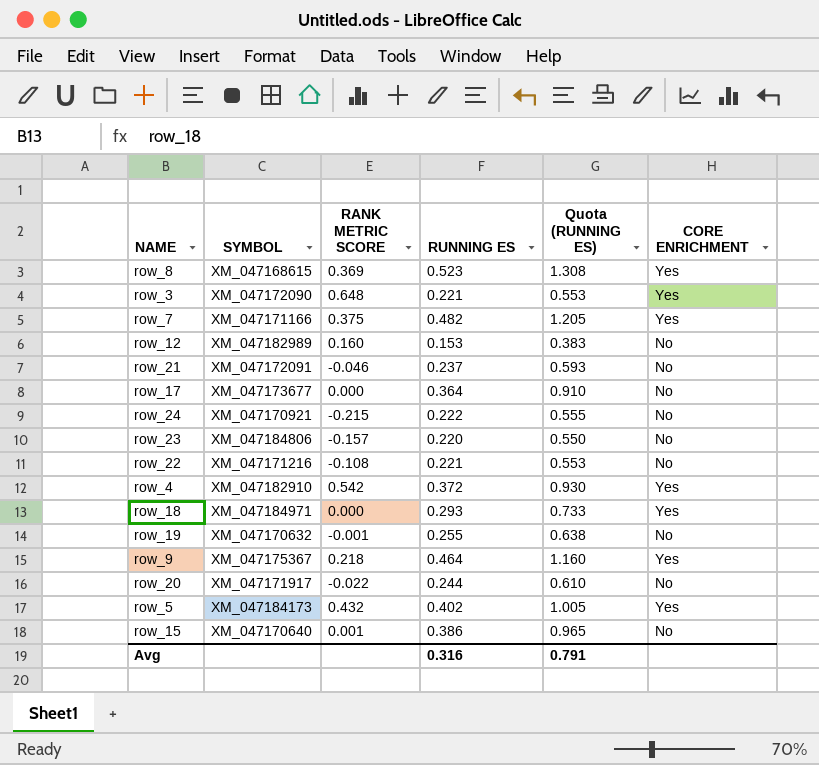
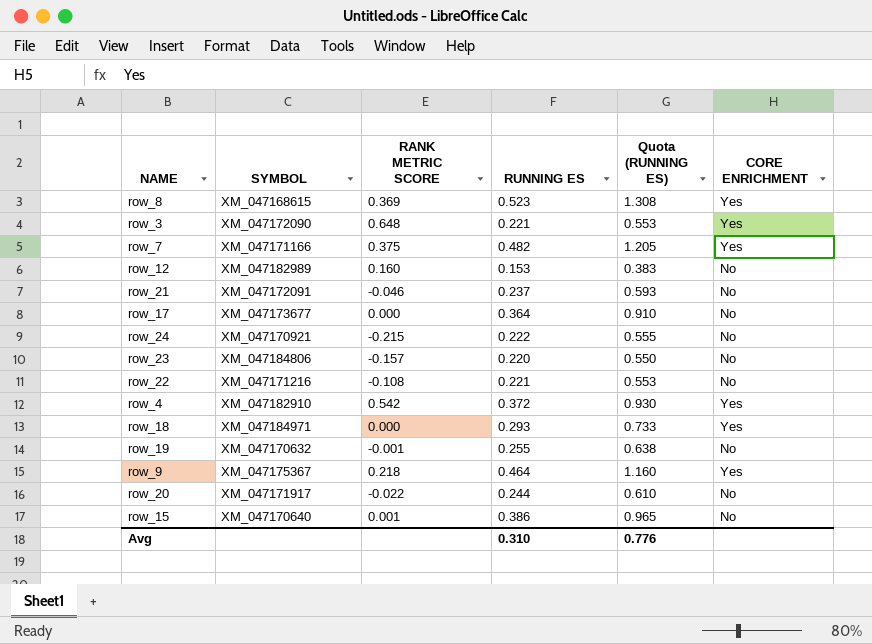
row row_5: XM_047184173 | 0.432 | 0.402 | 1.005 | Yes -> none
Avg | RUNNING ES: 0.316 -> 0.310
Avg | Quota (RUNNING ES): 0.791 -> 0.776

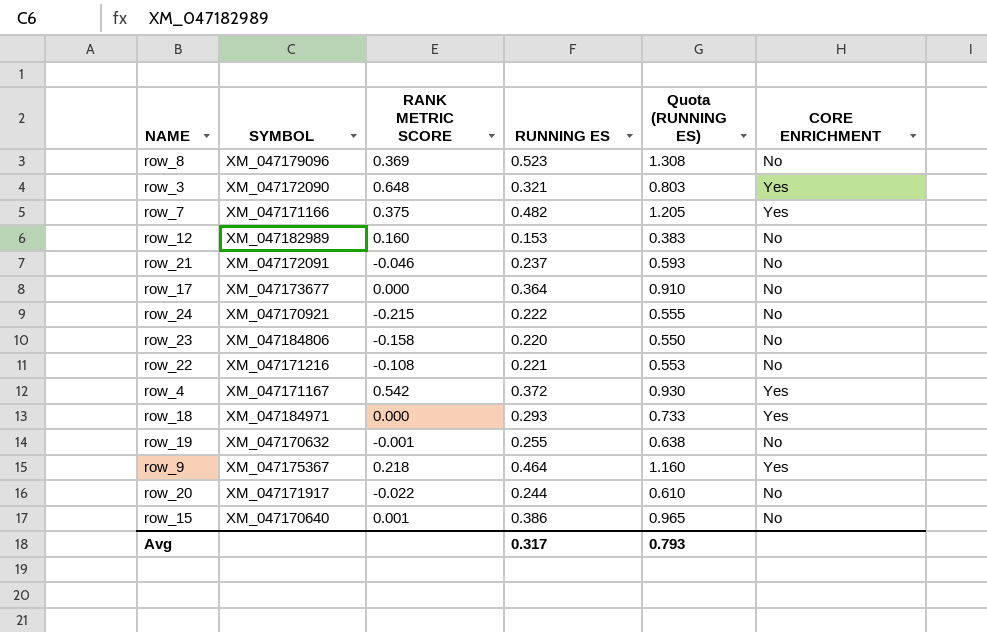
row_8 | SYMBOL: XM_047168615 -> XM_047179096
row_8 | CORE ENRICHMENT: Yes -> No
row_3 | RUNNING ES: 0.221 -> 0.321
row_3 | Quota (RUNNING ES): 0.553 -> 0.803
row_23 | RANK METRIC SCORE: -0.157 -> -0.158
row_4 | SYMBOL: XM_047182910 -> XM_047171167
Avg | RUNNING ES: 0.310 -> 0.317
Avg | Quota (RUNNING ES): 0.776 -> 0.793

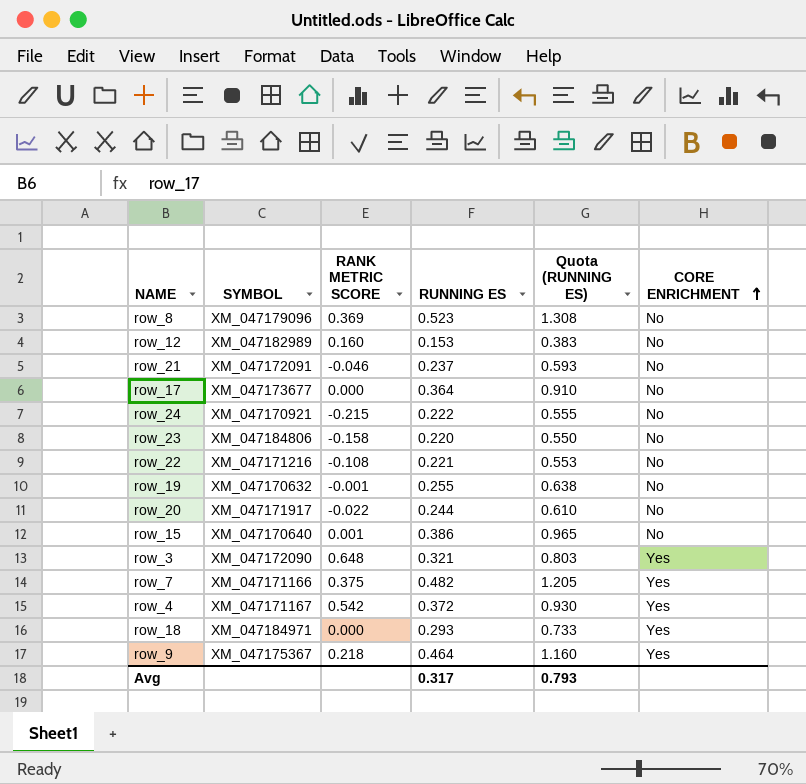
row order: none -> CORE ENRICHMENT ascending

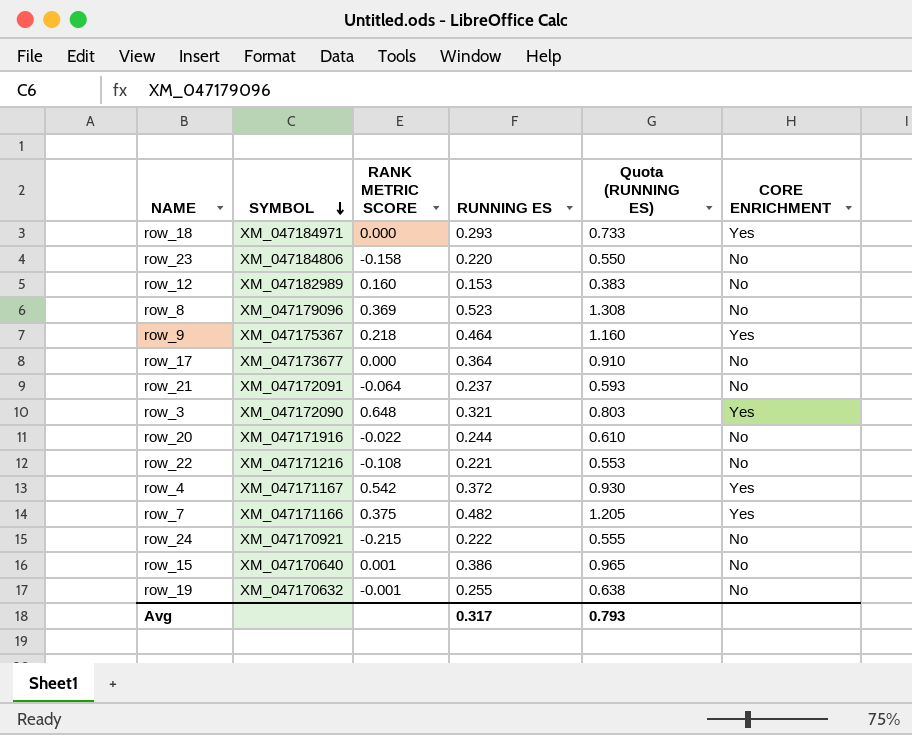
row order: CORE ENRICHMENT ascending -> SYMBOL descending
row_21 | RANK METRIC SCORE: -0.046 -> -0.064
row_20 | SYMBOL: XM_047171917 -> XM_047171916

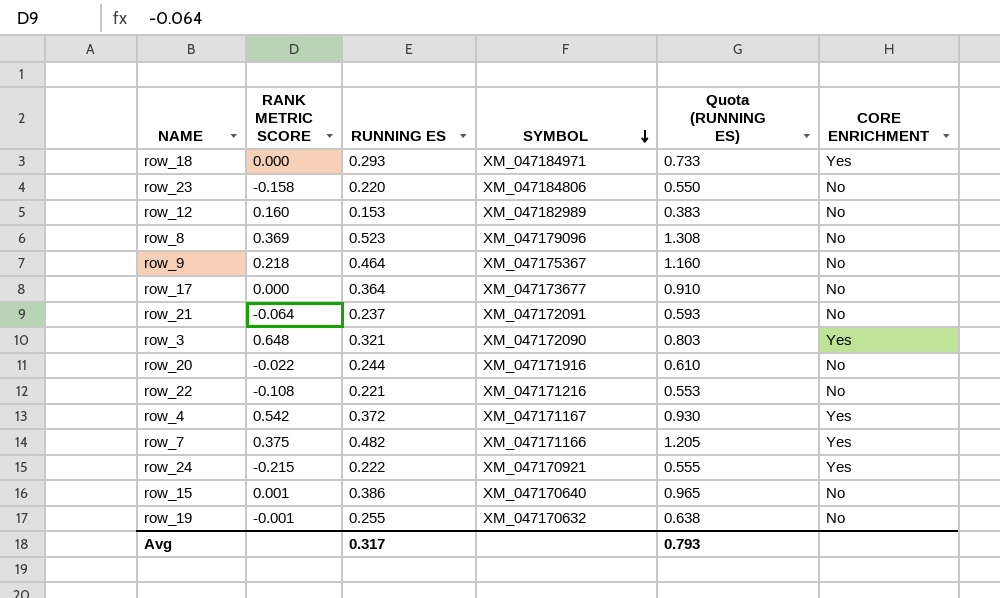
column SYMBOL | position: 2 -> 4
row_9 | CORE ENRICHMENT: Yes -> No
row_24 | CORE ENRICHMENT: No -> Yes

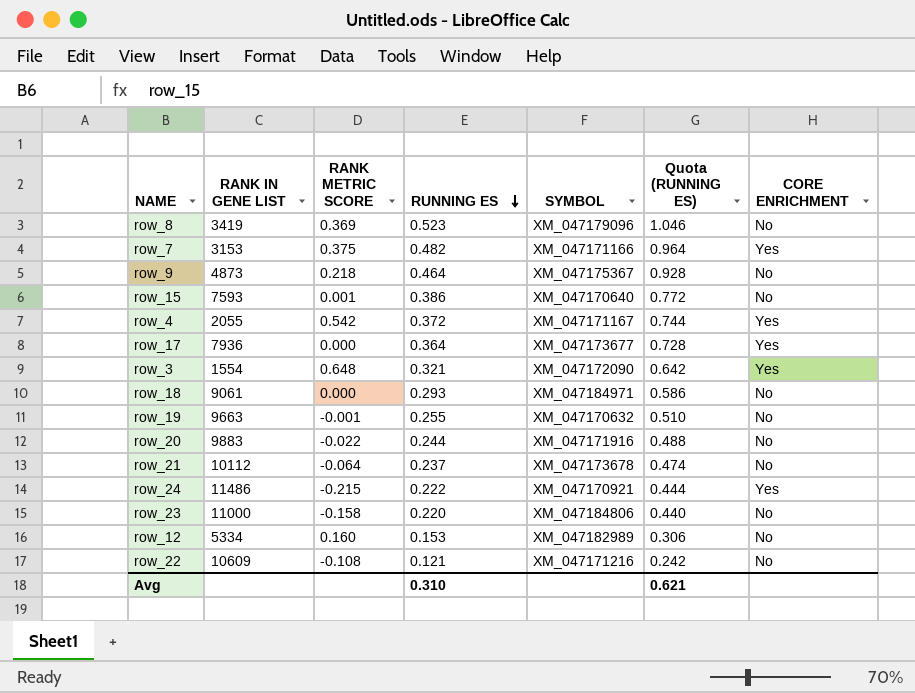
row order: SYMBOL descending -> RUNNING ES descending
column RANK IN GENE LIST | position: none -> 2
column Quota (RUNNING ES) | formula: [RUNNING ES] * 2.5 -> [RUNNING ES] * 2
row_17 | CORE ENRICHMENT: No -> Yes
row_18 | CORE ENRICHMENT: Yes -> No
row_21 | SYMBOL: XM_047172091 -> XM_047173678
row_22 | RUNNING ES: 0.221 -> 0.121
Avg | RUNNING ES: 0.317 -> 0.310
Avg | Quota (RUNNING ES): 0.793 -> 0.621

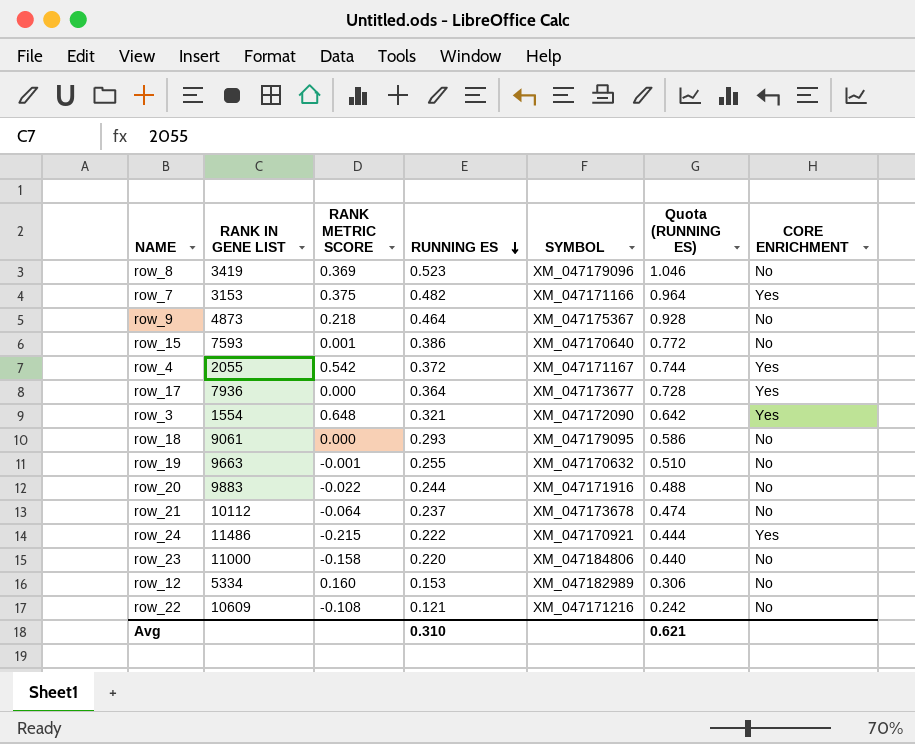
row_18 | SYMBOL: XM_047184971 -> XM_047179095

